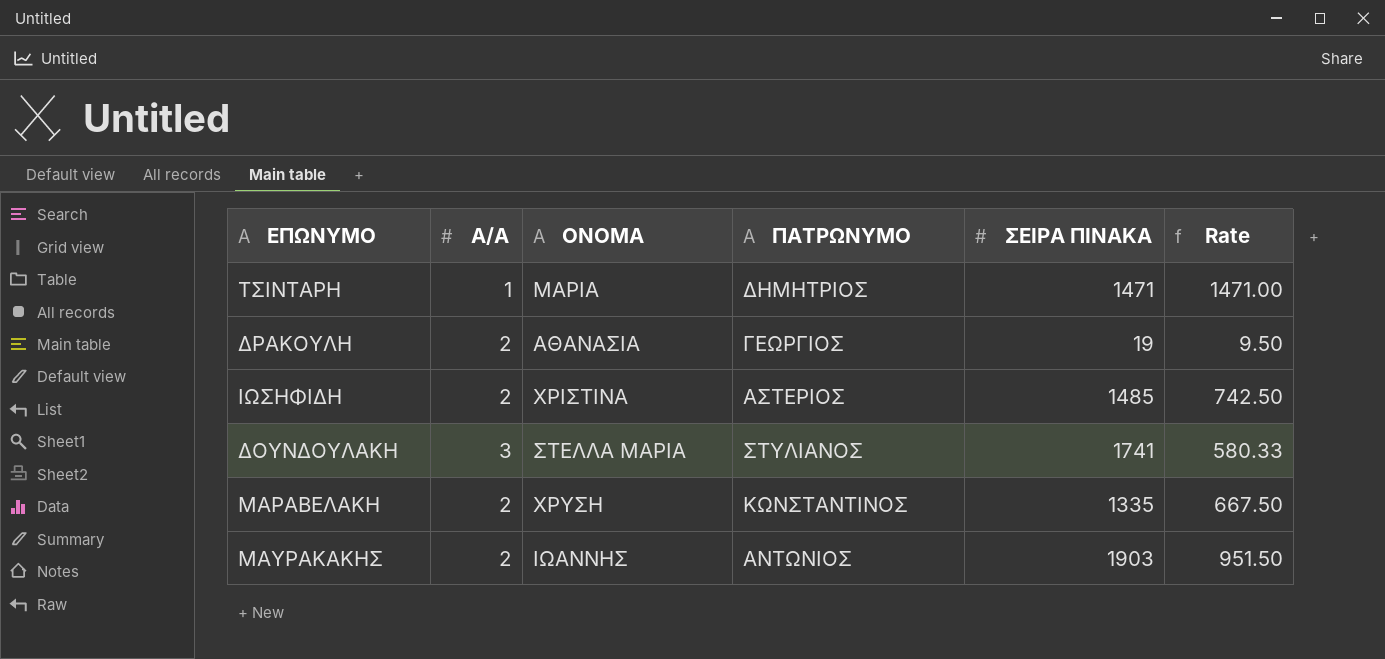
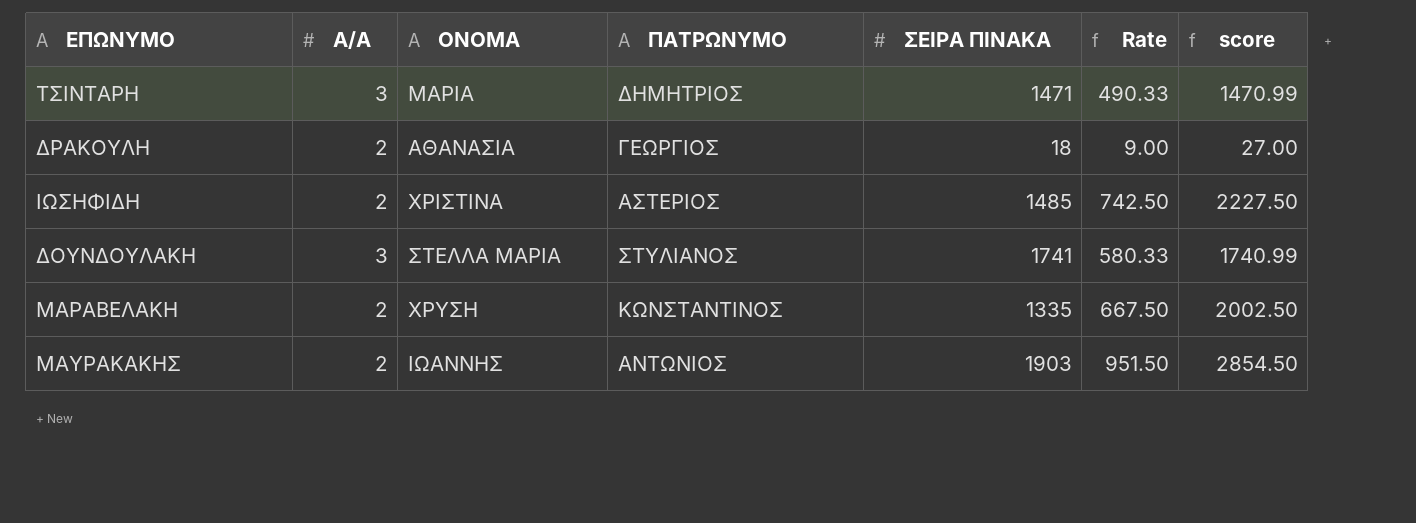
column score | formula: none -> [Rate] * 3
ΤΣΙΝΤΑΡΗ | Α/Α: 1 -> 3
ΤΣΙΝΤΑΡΗ | Rate: 1471.00 -> 490.33
ΔΡΑΚΟΥΛΗ | ΣΕΙΡΑ ΠΙΝΑΚΑ: 19 -> 18
ΔΡΑΚΟΥΛΗ | Rate: 9.50 -> 9.00

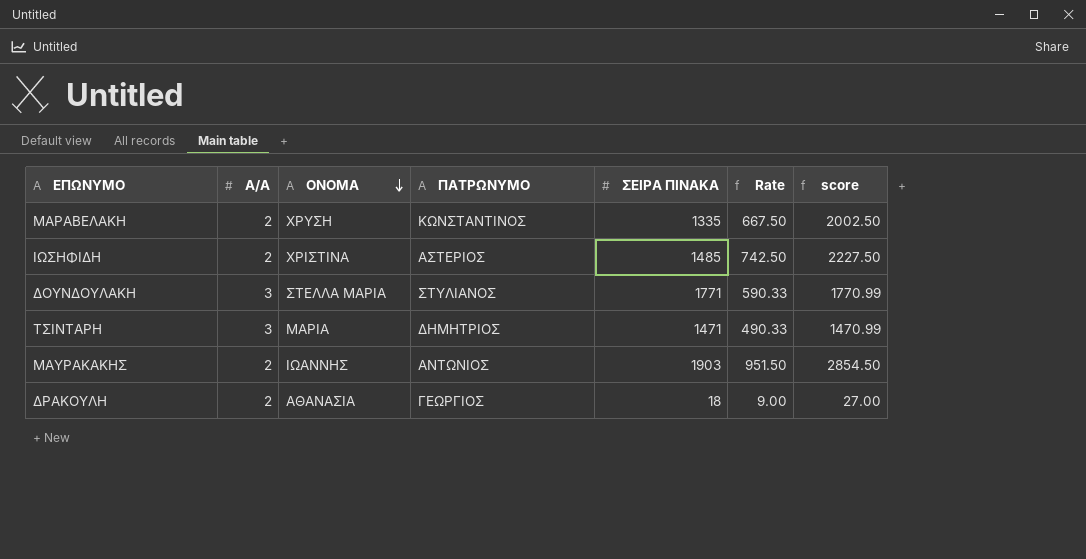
row order: none -> ΟΝΟΜΑ descending
ΔΟΥΝΔΟΥΛΑΚΗ | ΣΕΙΡΑ ΠΙΝΑΚΑ: 1741 -> 1771
ΔΟΥΝΔΟΥΛΑΚΗ | Rate: 580.33 -> 590.33
ΔΟΥΝΔΟΥΛΑΚΗ | score: 1740.99 -> 1770.99

